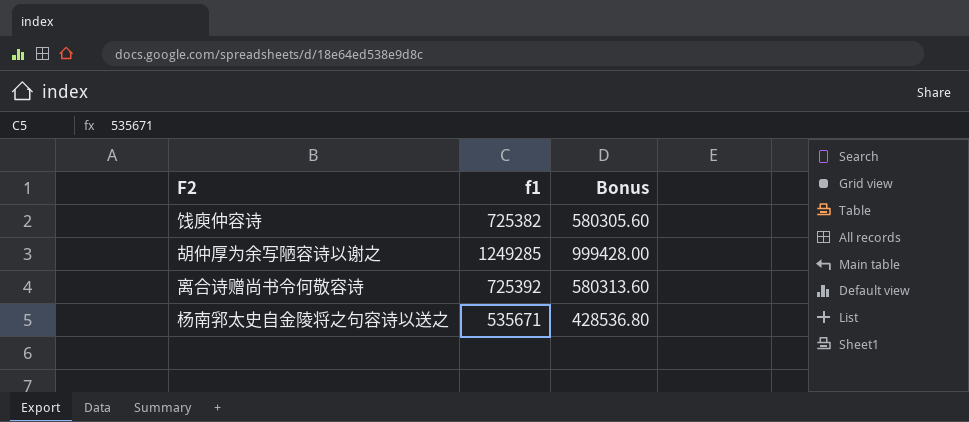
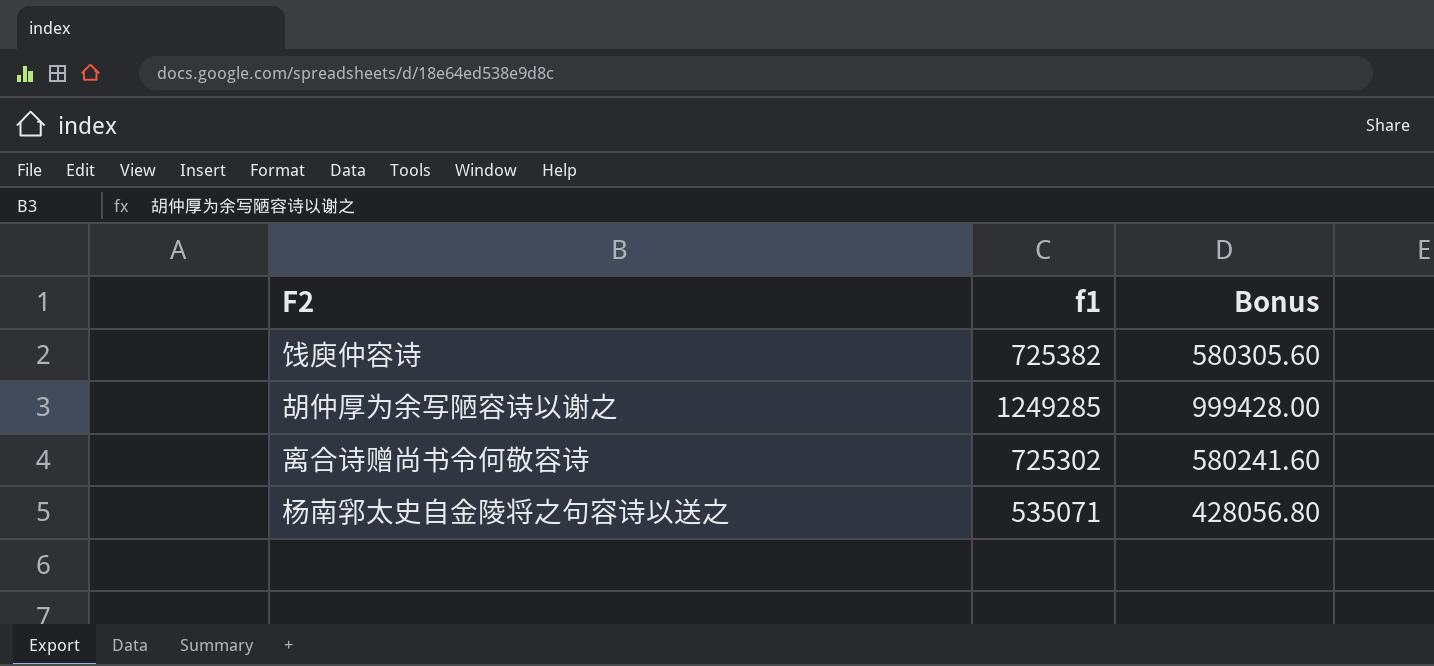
离合诗赠尚书令何敬容诗 | f1: 725392 -> 725302
离合诗赠尚书令何敬容诗 | Bonus: 580313.60 -> 580241.60
杨南郛太史自金陵将之句容诗以送之 | f1: 535671 -> 535071
杨南郛太史自金陵将之句容诗以送之 | Bonus: 428536.80 -> 428056.80

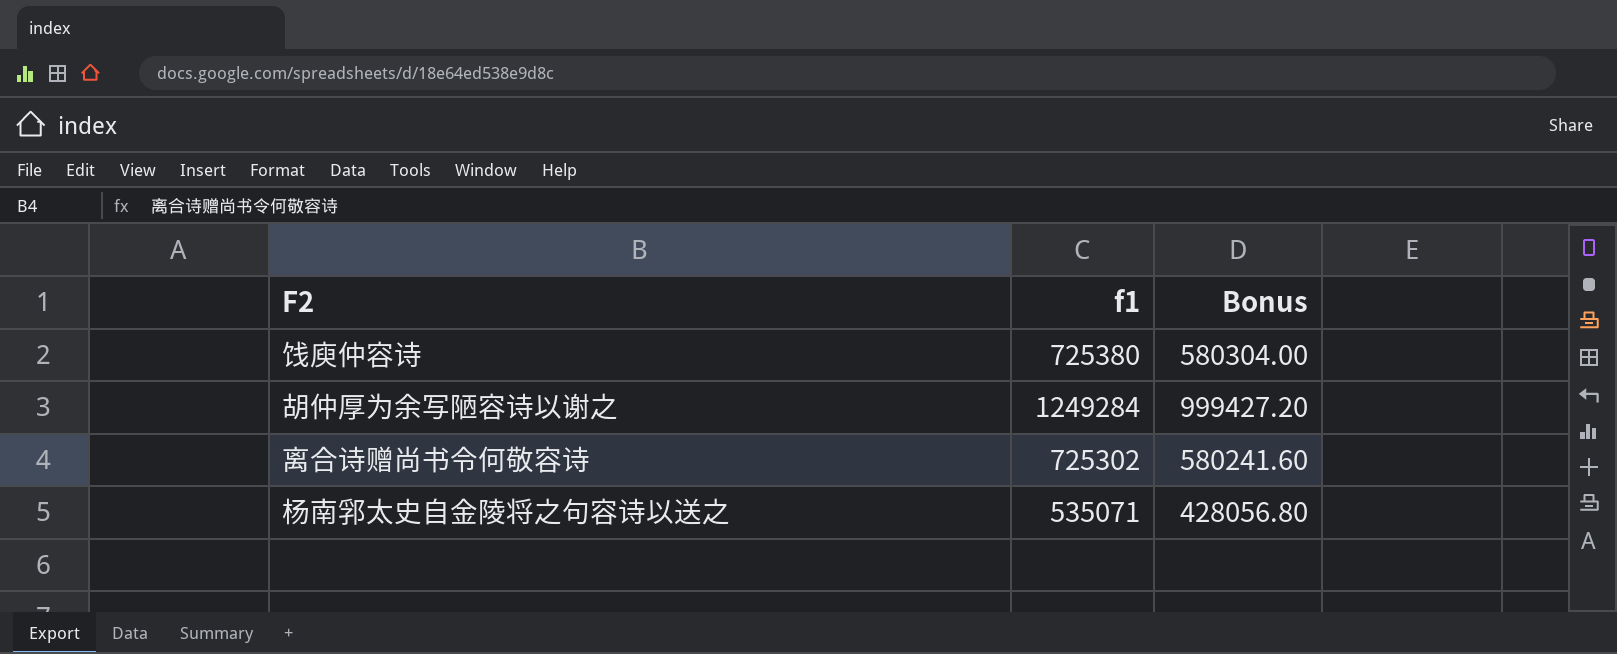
饯庾仲容诗 | f1: 725382 -> 725380
饯庾仲容诗 | Bonus: 580305.60 -> 580304.00
胡仲厚为余写陋容诗以谢之 | f1: 1249285 -> 1249284
胡仲厚为余写陋容诗以谢之 | Bonus: 999428.00 -> 999427.20

